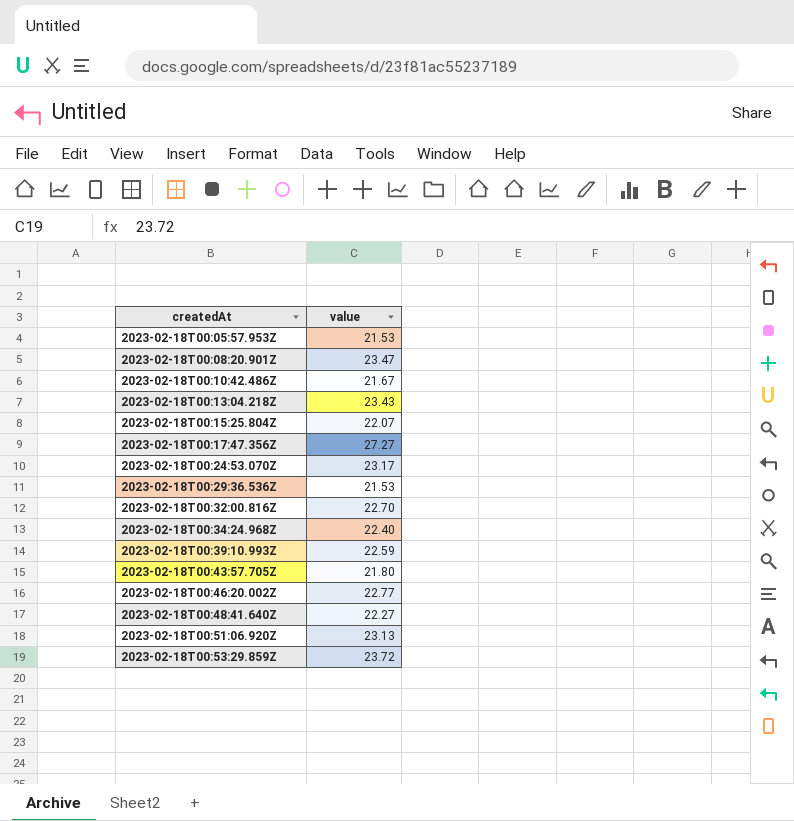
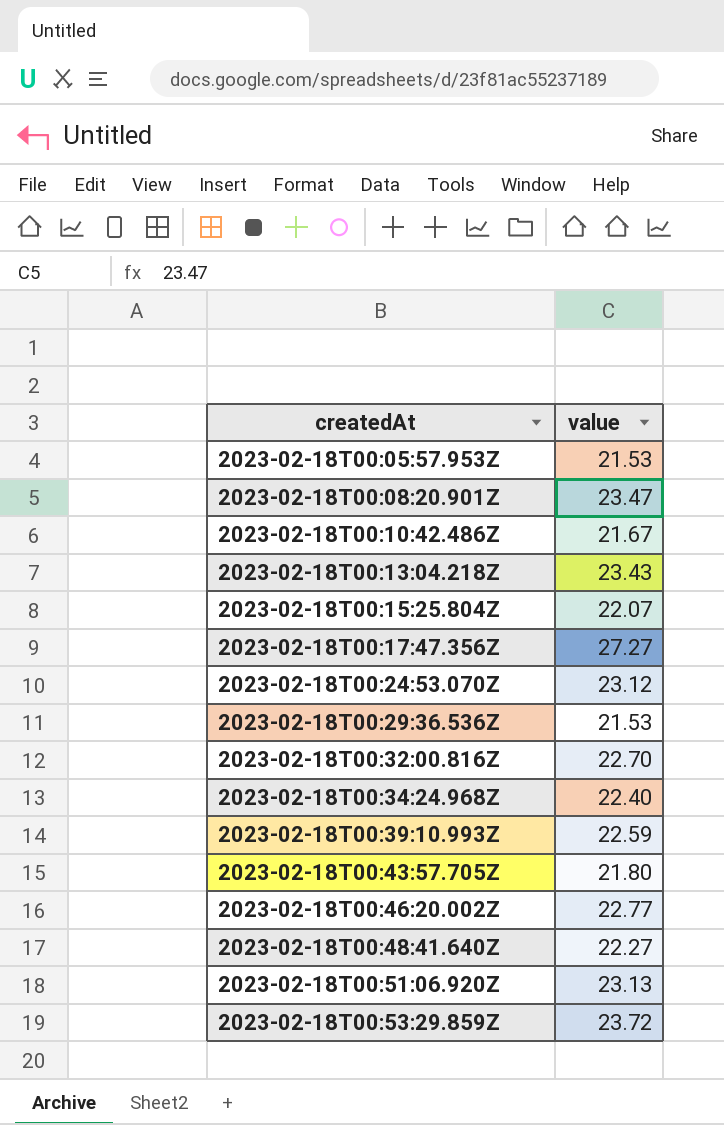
2023-02-18T00:24:53.070Z | value: 23.17 -> 23.12

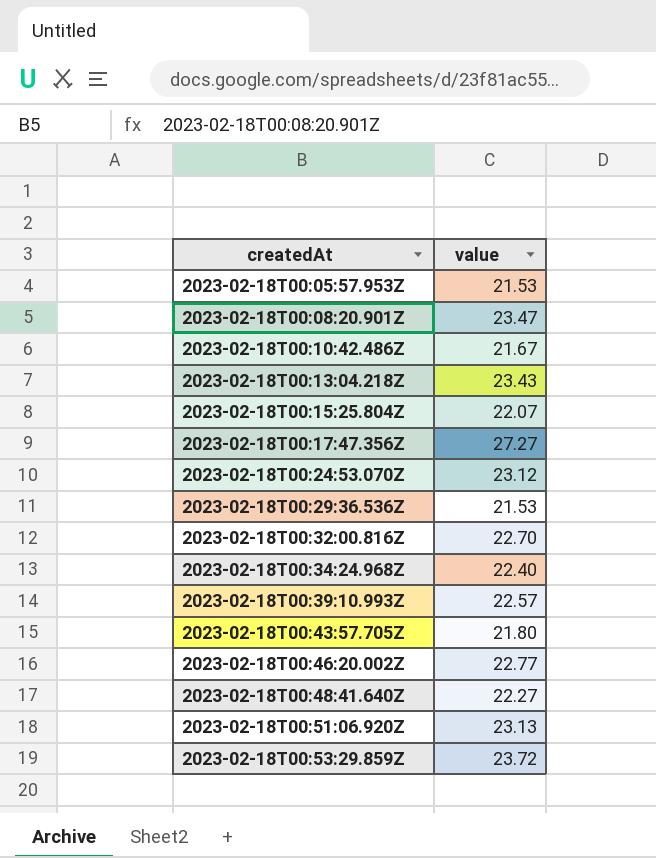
2023-02-18T00:39:10.993Z | value: 22.59 -> 22.57

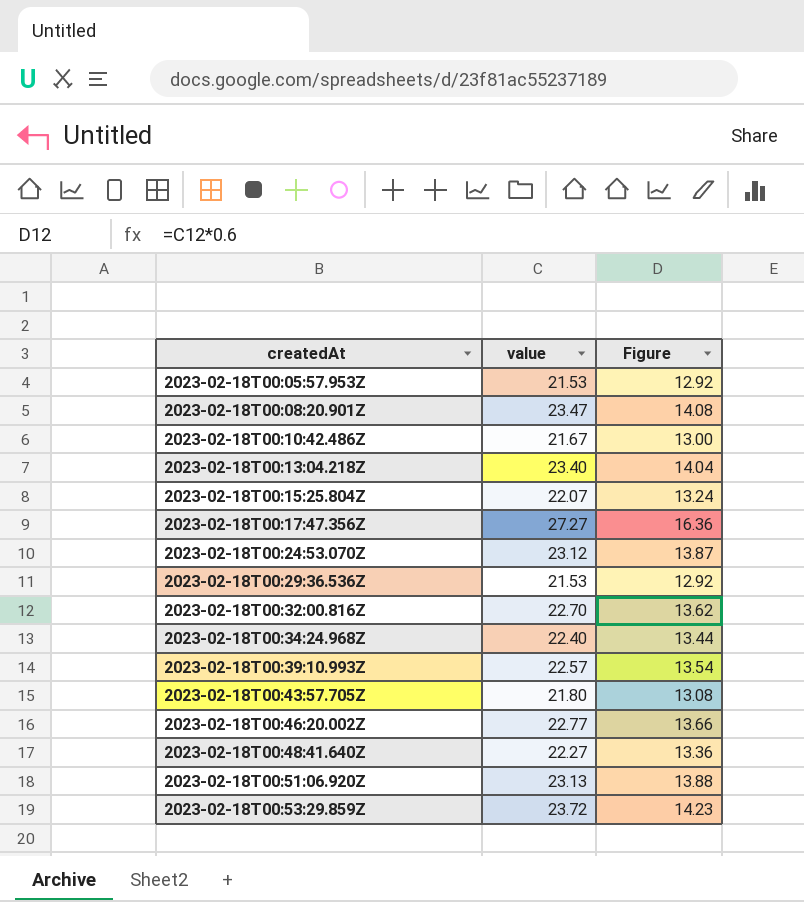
column Figure | formula: none -> [value] * 0.6
2023-02-18T00:13:04.218Z | value: 23.43 -> 23.40

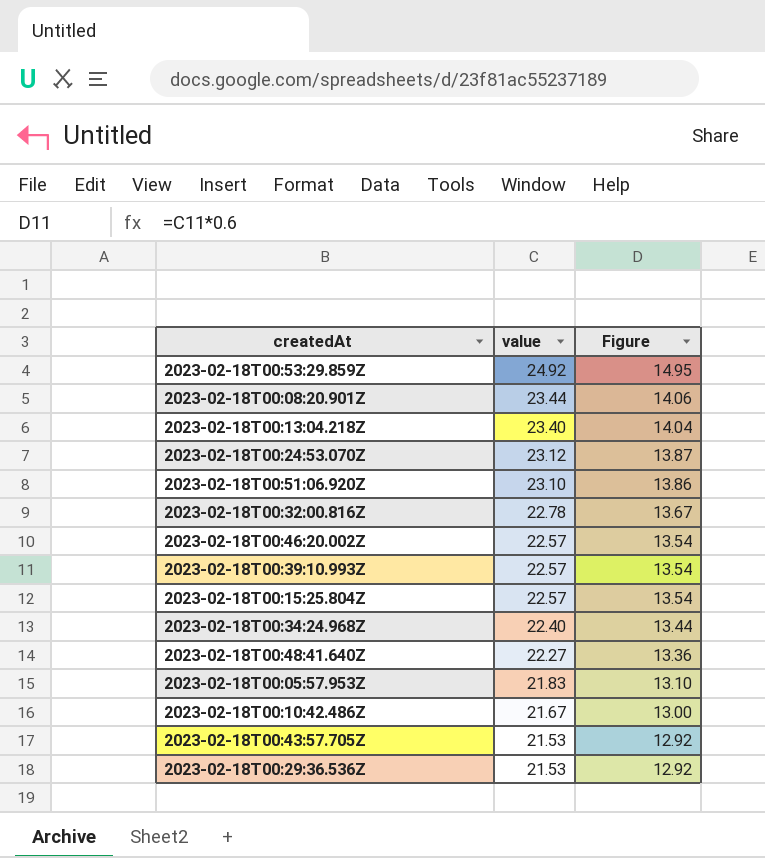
row order: createdAt ascending -> value descending
row 2023-02-18T00:17:47.356Z: 27.27 | 16.36 -> none
2023-02-18T00:53:29.859Z | value: 23.72 -> 24.92
2023-02-18T00:53:29.859Z | Figure: 14.23 -> 14.95
2023-02-18T00:08:20.901Z | value: 23.47 -> 23.44
2023-02-18T00:08:20.901Z | Figure: 14.08 -> 14.06
2023-02-18T00:51:06.920Z | value: 23.13 -> 23.10
2023-02-18T00:51:06.920Z | Figure: 13.88 -> 13.86
2023-02-18T00:32:00.816Z | value: 22.70 -> 22.78
2023-02-18T00:32:00.816Z | Figure: 13.62 -> 13.67
2023-02-18T00:46:20.002Z | value: 22.77 -> 22.57
2023-02-18T00:46:20.002Z | Figure: 13.66 -> 13.54
2023-02-18T00:15:25.804Z | value: 22.07 -> 22.57
2023-02-18T00:15:25.804Z | Figure: 13.24 -> 13.54
2023-02-18T00:05:57.953Z | value: 21.53 -> 21.83
2023-02-18T00:05:57.953Z | Figure: 12.92 -> 13.10
2023-02-18T00:43:57.705Z | value: 21.80 -> 21.53
2023-02-18T00:43:57.705Z | Figure: 13.08 -> 12.92

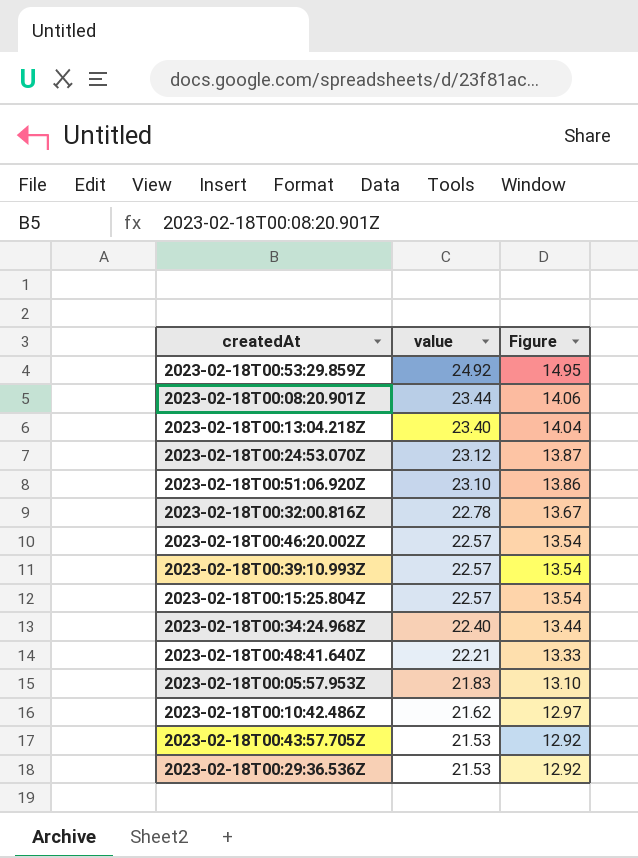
2023-02-18T00:48:41.640Z | value: 22.27 -> 22.21
2023-02-18T00:48:41.640Z | Figure: 13.36 -> 13.33
2023-02-18T00:10:42.486Z | value: 21.67 -> 21.62
2023-02-18T00:10:42.486Z | Figure: 13.00 -> 12.97

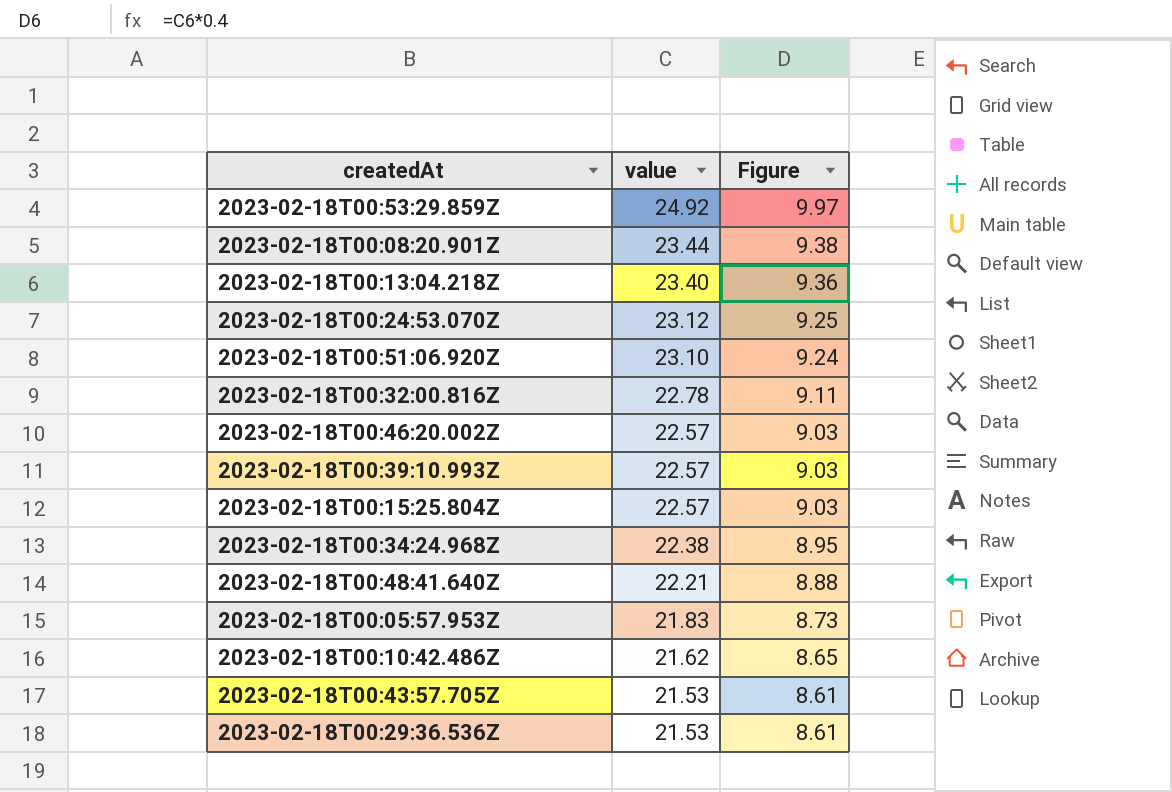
column Figure | formula: [value] * 0.6 -> [value] * 0.4
2023-02-18T00:34:24.968Z | value: 22.40 -> 22.38

